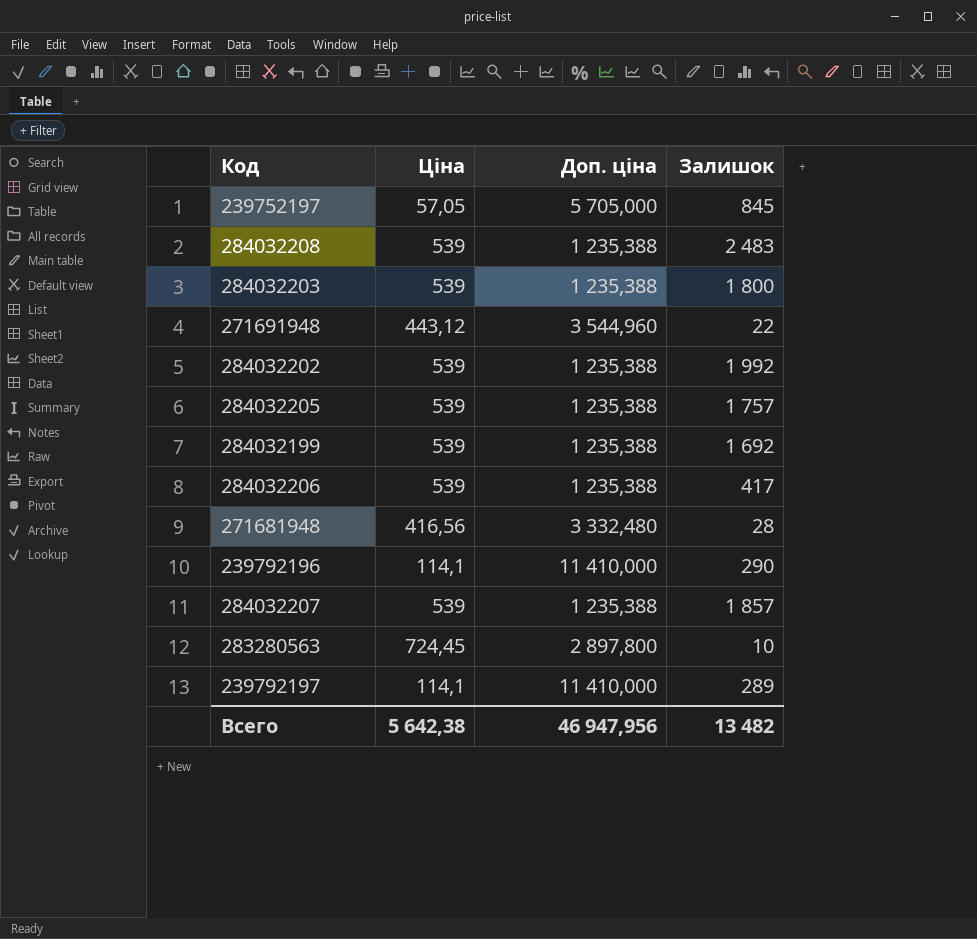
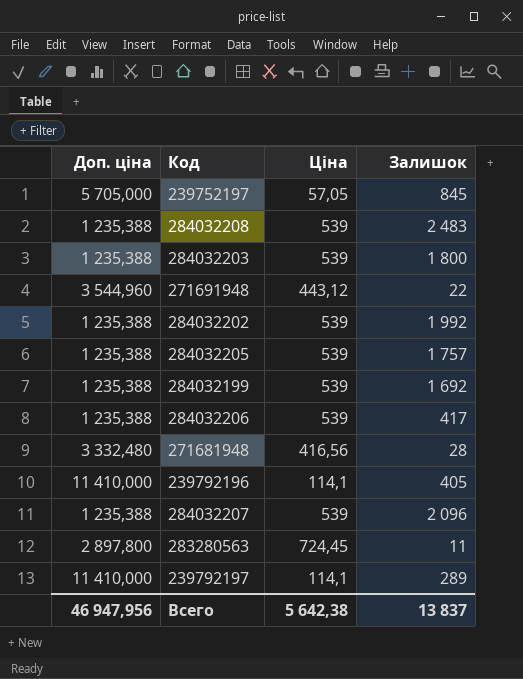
column Доп. ціна | position: 3 -> 1
239792196 | Залишок: 290 -> 405
284032207 | Залишок: 1 857 -> 2 096
283280563 | Залишок: 10 -> 11
Всего | Залишок: 13 482 -> 13 837

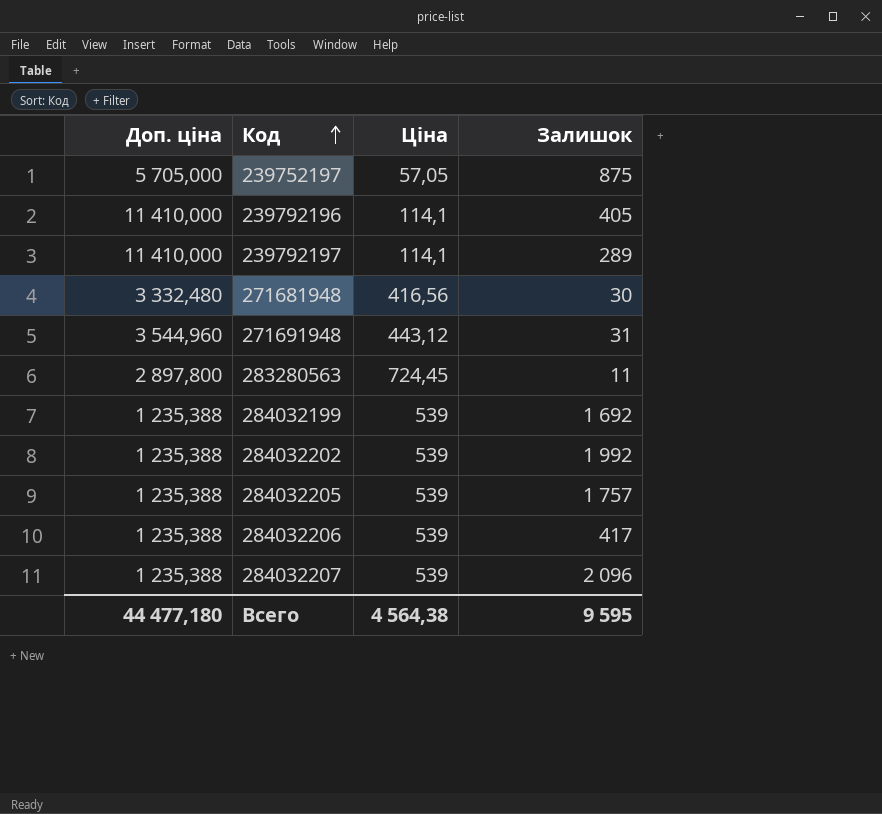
row order: none -> Код ascending
row 284032208: 1 235,388 | 539 | 2 483 -> none
row 284032203: 1 235,388 | 539 | 1 800 -> none
239752197 | Залишок: 845 -> 875
271681948 | Залишок: 28 -> 30
271691948 | Залишок: 22 -> 31
Всего | Доп. ціна: 46 947,956 -> 44 477,180
Всего | Ціна: 5 642,38 -> 4 564,38
Всего | Залишок: 13 837 -> 9 595

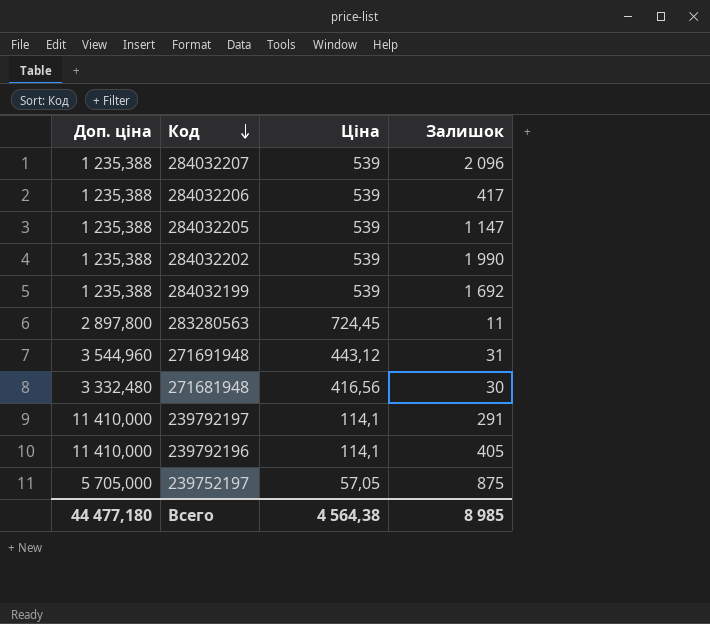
row order: Код ascending -> Код descending
284032205 | Залишок: 1 757 -> 1 147
284032202 | Залишок: 1 992 -> 1 990
239792197 | Залишок: 289 -> 291
Всего | Залишок: 9 595 -> 8 985

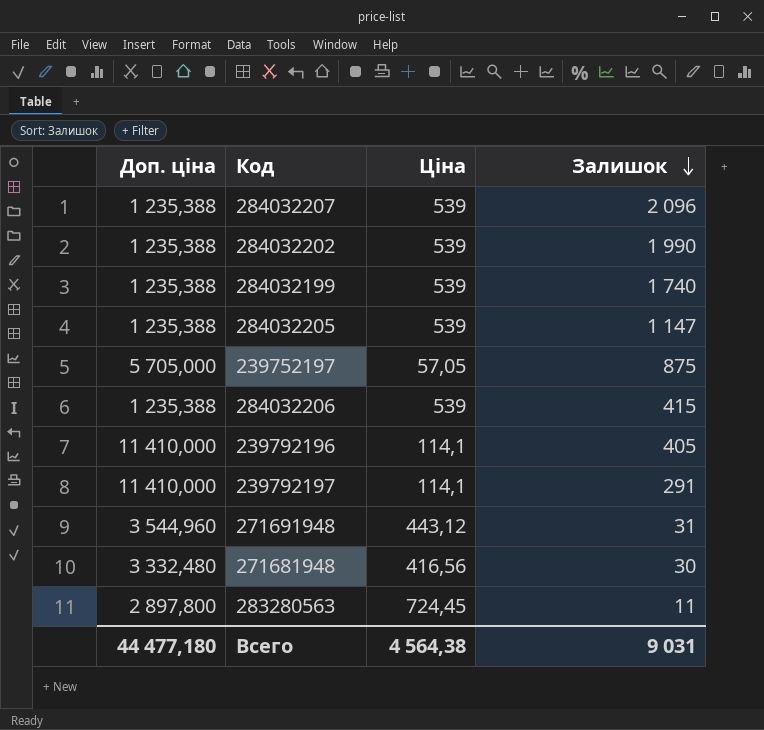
row order: Код descending -> Залишок descending
284032199 | Залишок: 1 692 -> 1 740
284032206 | Залишок: 417 -> 415
Всего | Залишок: 8 985 -> 9 031

